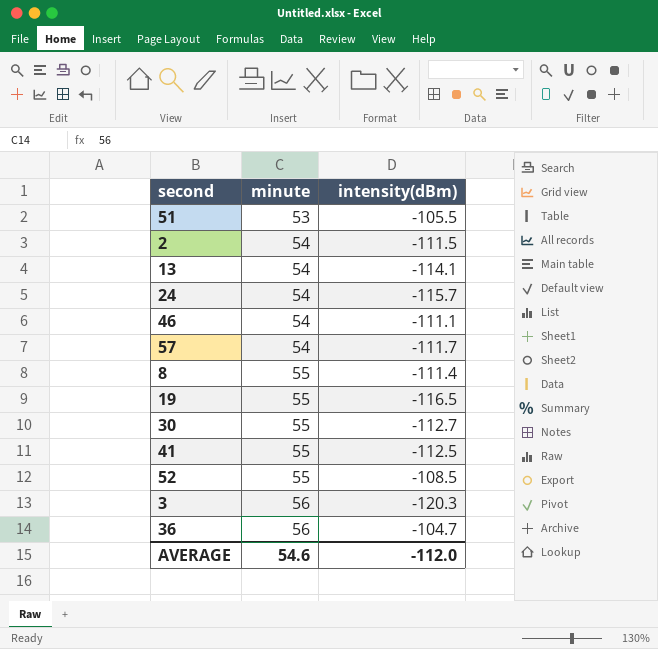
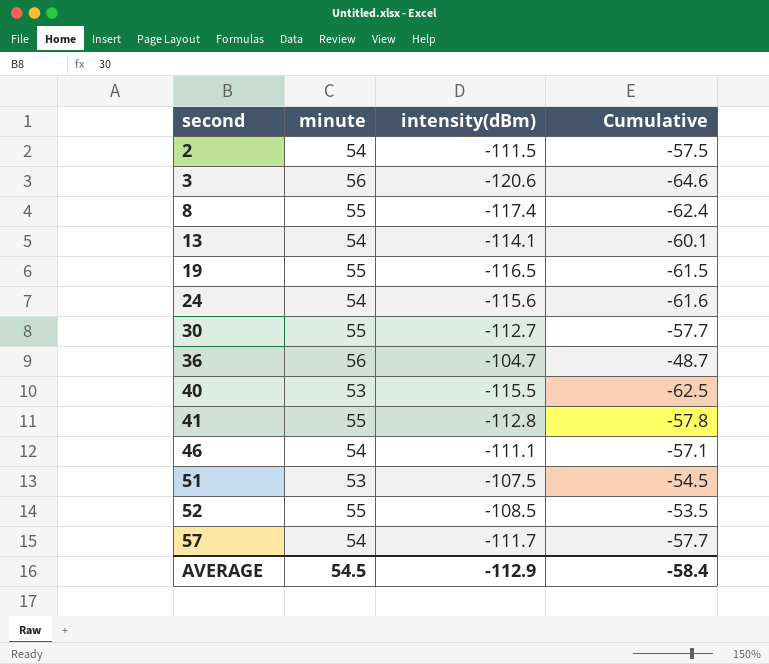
row order: minute ascending -> second ascending
column Cumulative | formula: none -> [minute] + [intensity(dBm)]
3 | intensity(dBm): -120.3 -> -120.6
8 | intensity(dBm): -111.4 -> -117.4
24 | intensity(dBm): -115.7 -> -115.6
row 40: none -> 53 | -115.5 | -62.5
41 | intensity(dBm): -112.5 -> -112.8
51 | intensity(dBm): -105.5 -> -107.5
AVERAGE | minute: 54.6 -> 54.5
AVERAGE | intensity(dBm): -112.0 -> -112.9

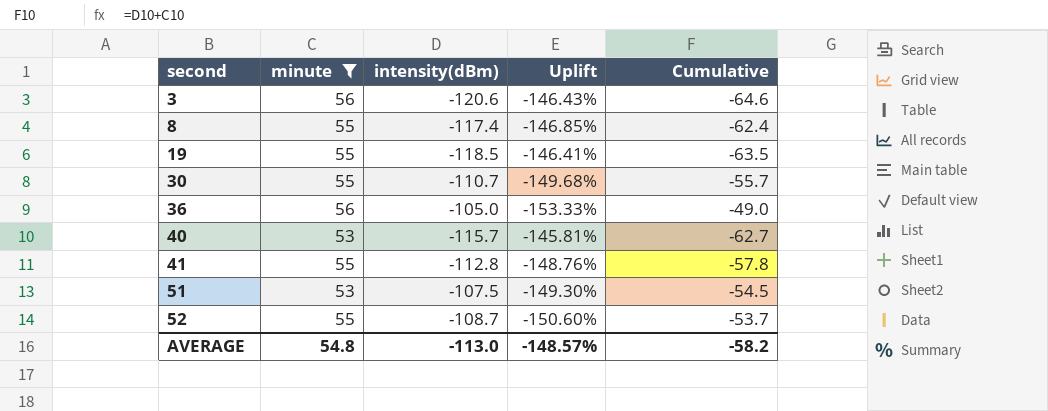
filter: none -> minute != 54
column Uplift | formula: none -> ([minute] - [intensity(dBm)]) / [intensity(dBm)]
19 | intensity(dBm): -116.5 -> -118.5
19 | Cumulative: -61.5 -> -63.5
30 | intensity(dBm): -112.7 -> -110.7
30 | Cumulative: -57.7 -> -55.7
36 | intensity(dBm): -104.7 -> -105.0
36 | Cumulative: -48.7 -> -49.0
40 | intensity(dBm): -115.5 -> -115.7
40 | Cumulative: -62.5 -> -62.7
52 | intensity(dBm): -108.5 -> -108.7
52 | Cumulative: -53.5 -> -53.7
AVERAGE | minute: 54.5 -> 54.8
AVERAGE | intensity(dBm): -112.9 -> -113.0
AVERAGE | Cumulative: -58.4 -> -58.2

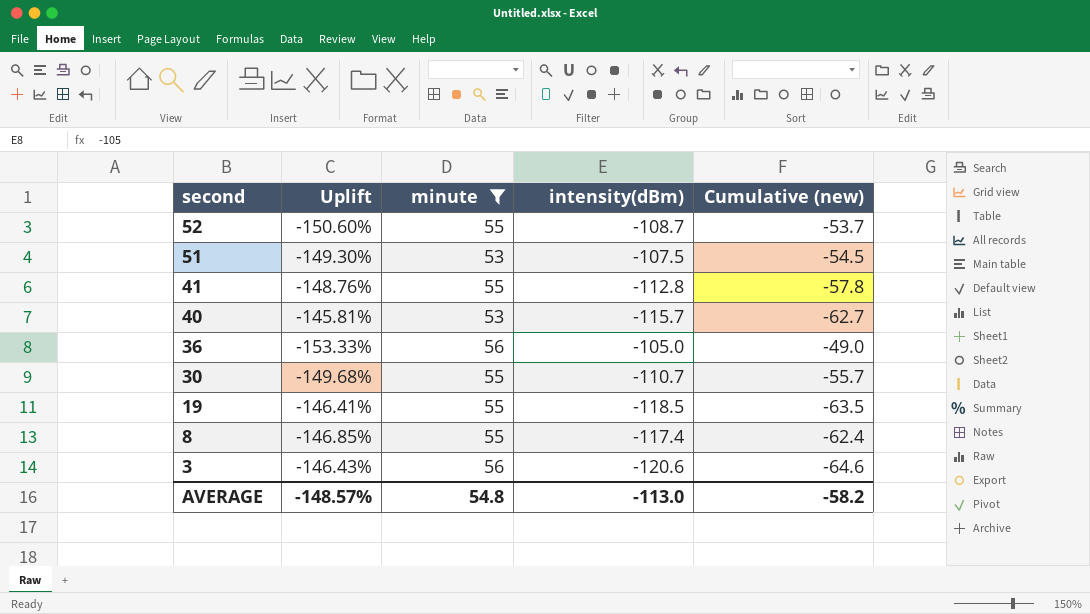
row order: second ascending -> second descending
column Uplift | position: 4 -> 2
column name: Cumulative -> Cumulative (new)

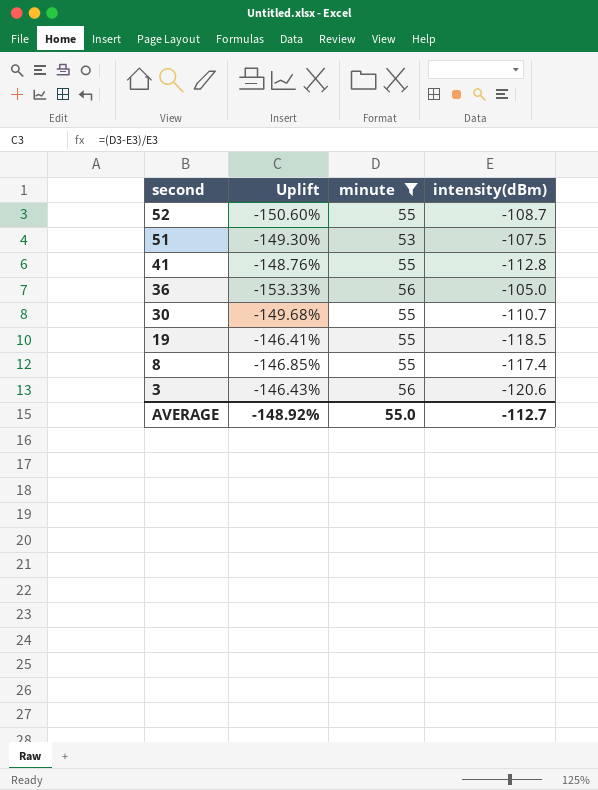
column Cumulative (new) | formula: [minute] + [intensity(dBm)] -> none
row 40: -145.81% | 53 | -115.7 | -62.7 -> none
AVERAGE | Uplift: -148.57% -> -148.92%
AVERAGE | minute: 54.8 -> 55.0
AVERAGE | intensity(dBm): -113.0 -> -112.7

